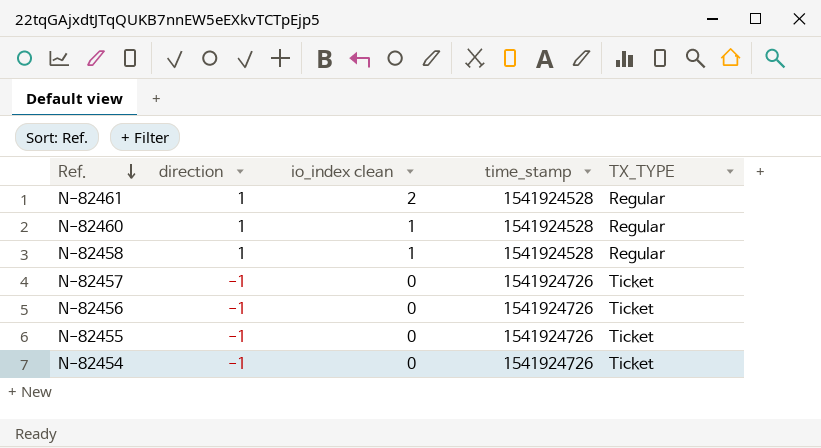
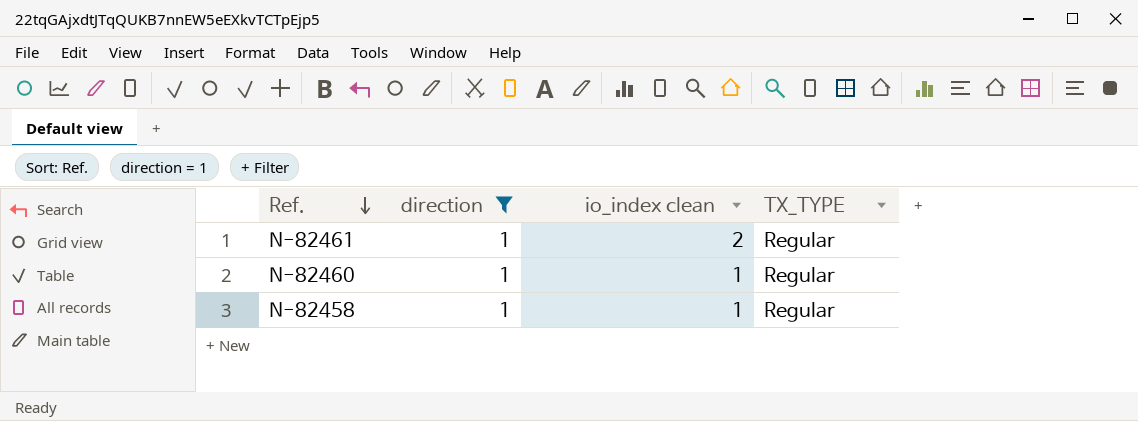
filter: none -> direction = 1
column time_stamp | position: 4 -> none

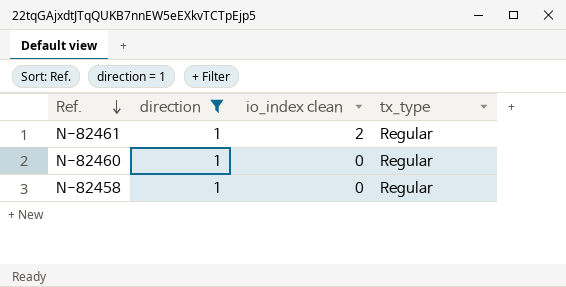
column name: TX_TYPE -> tx_type
N-82460 | io_index clean: 1 -> 0
N-82458 | io_index clean: 1 -> 0

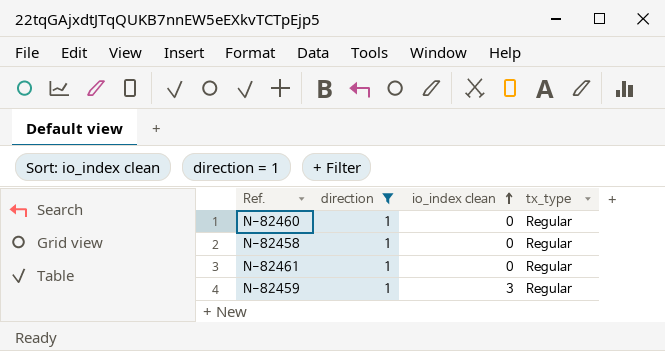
row order: Ref. descending -> io_index clean ascending
N-82461 | io_index clean: 2 -> 0
row N-82459: none -> 1 | 3 | Regular

